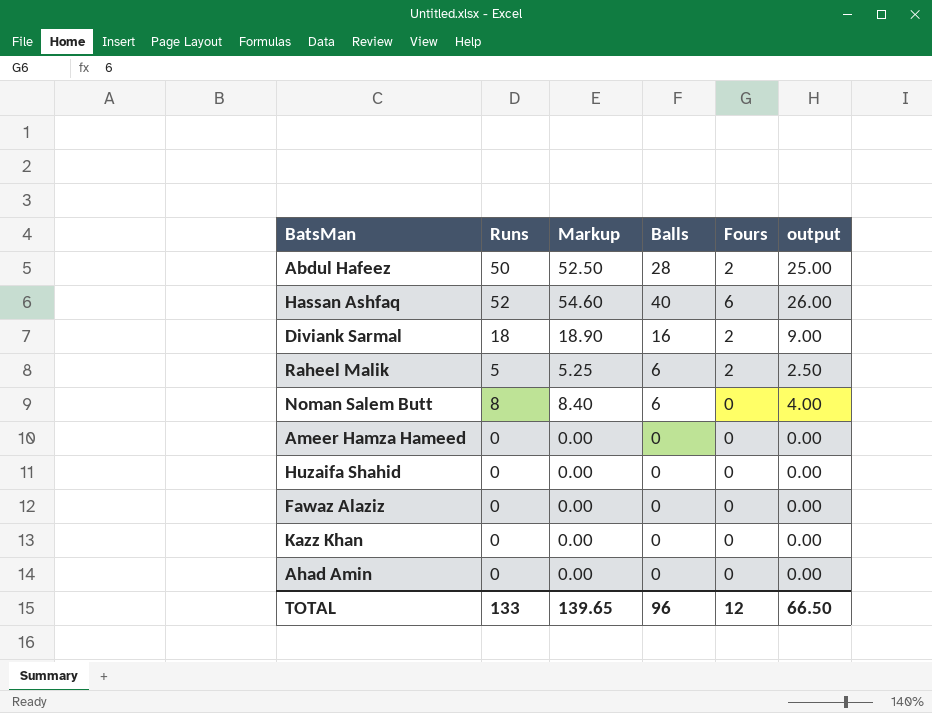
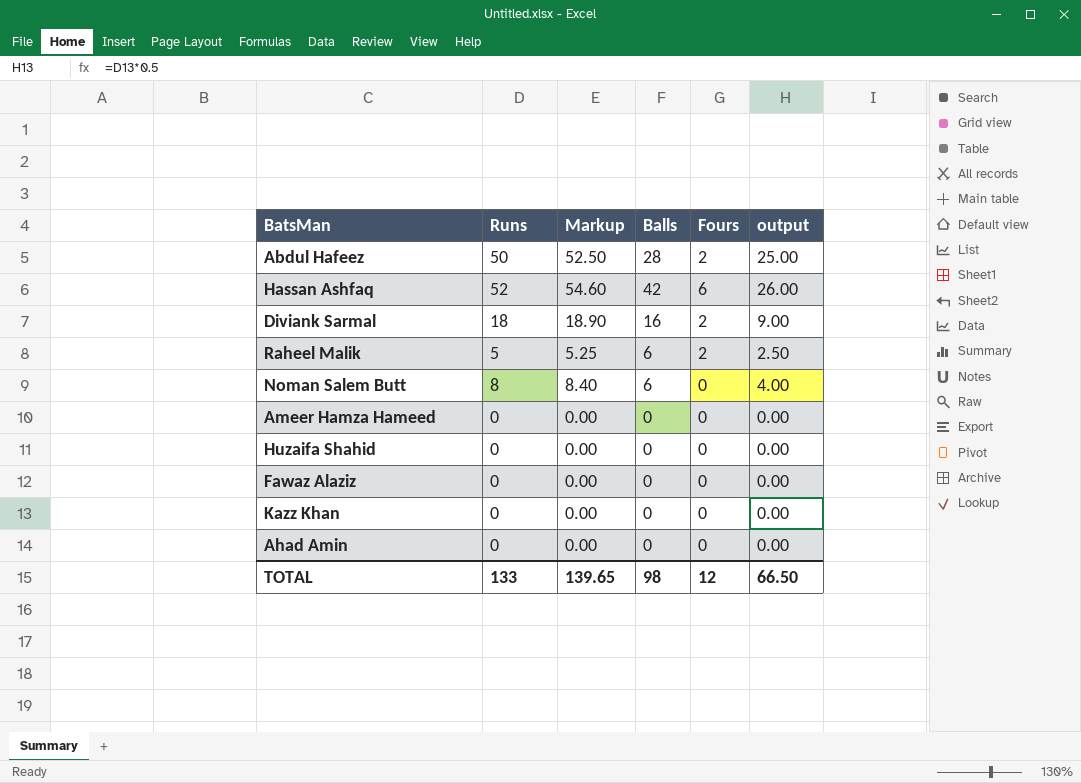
Hassan Ashfaq | Balls: 40 -> 42
TOTAL | Balls: 96 -> 98

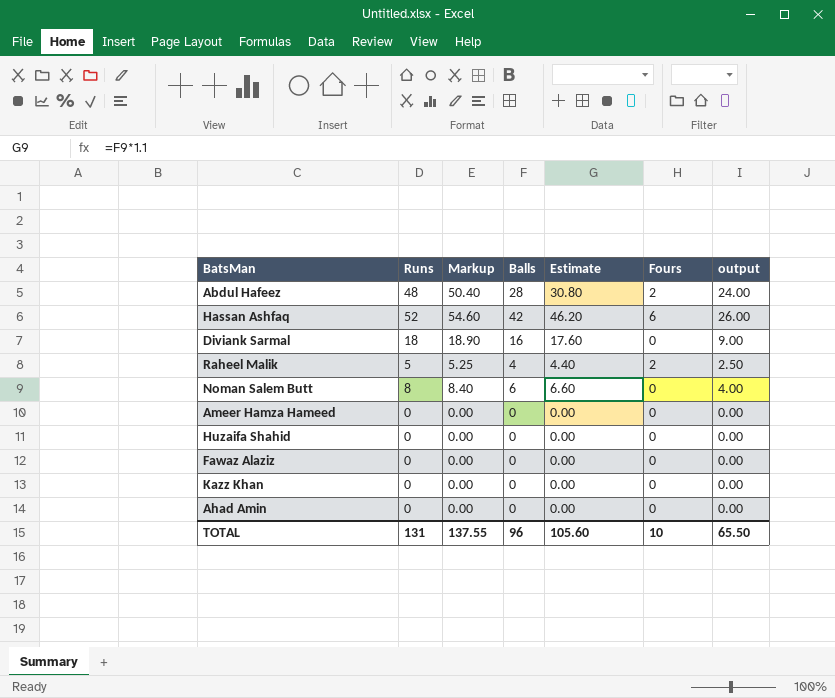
column Estimate | formula: none -> [Balls] * 1.1
Abdul Hafeez | Runs: 50 -> 48
Abdul Hafeez | Markup: 52.50 -> 50.40
Abdul Hafeez | output: 25.00 -> 24.00
Diviank Sarmal | Fours: 2 -> 0
Raheel Malik | Balls: 6 -> 4
TOTAL | Runs: 133 -> 131
TOTAL | Markup: 139.65 -> 137.55
TOTAL | Balls: 98 -> 96
TOTAL | Fours: 12 -> 10
TOTAL | output: 66.50 -> 65.50

